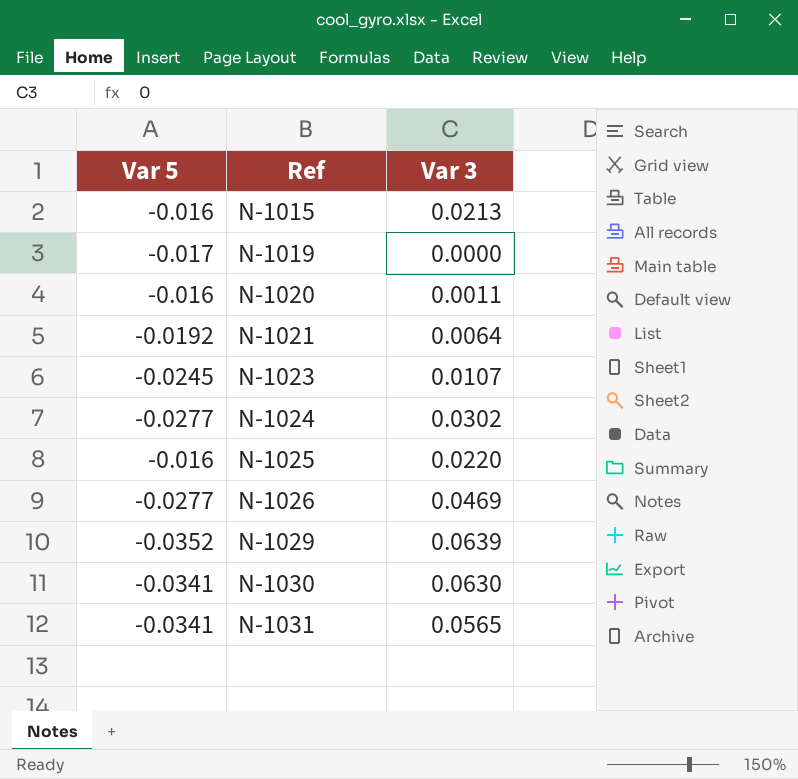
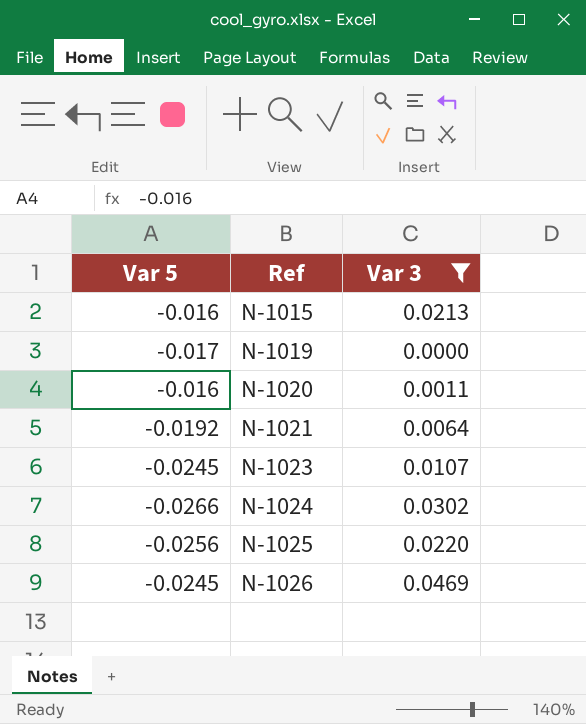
filter: none -> Var 3 <= 0.0469
N-1024 | Var 5: -0.0277 -> -0.0266
N-1025 | Var 5: -0.016 -> -0.0256
N-1026 | Var 5: -0.0277 -> -0.0245

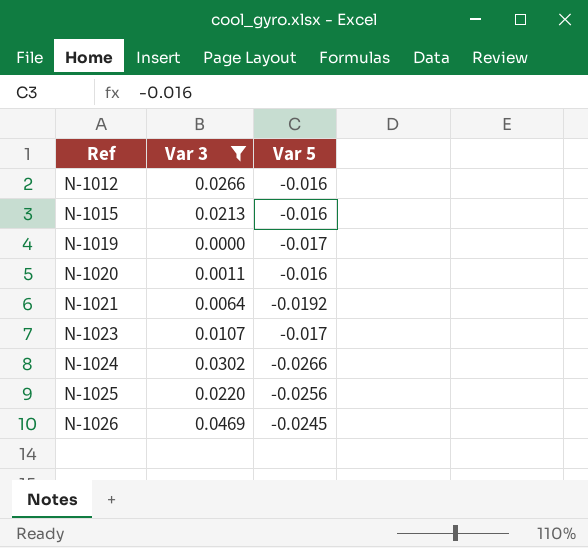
column Var 5 | position: 1 -> 3
row N-1012: none -> 0.0266 | -0.016
N-1023 | Var 5: -0.0245 -> -0.017

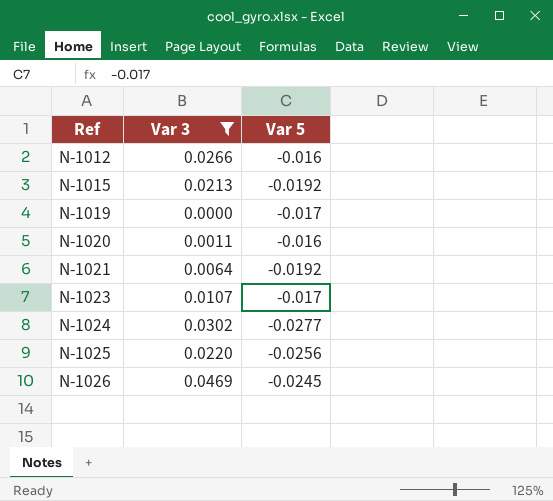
N-1015 | Var 5: -0.016 -> -0.0192
N-1024 | Var 5: -0.0266 -> -0.0277

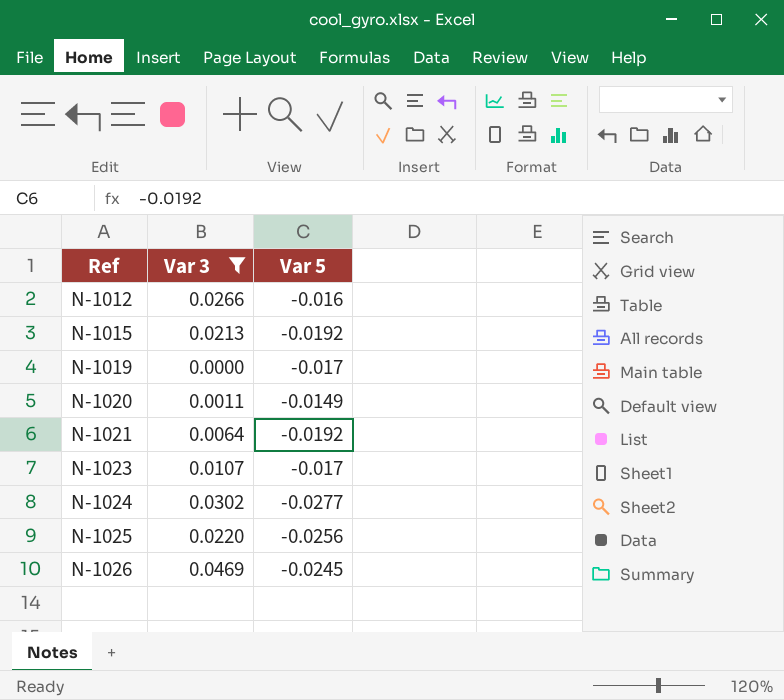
N-1020 | Var 5: -0.016 -> -0.0149

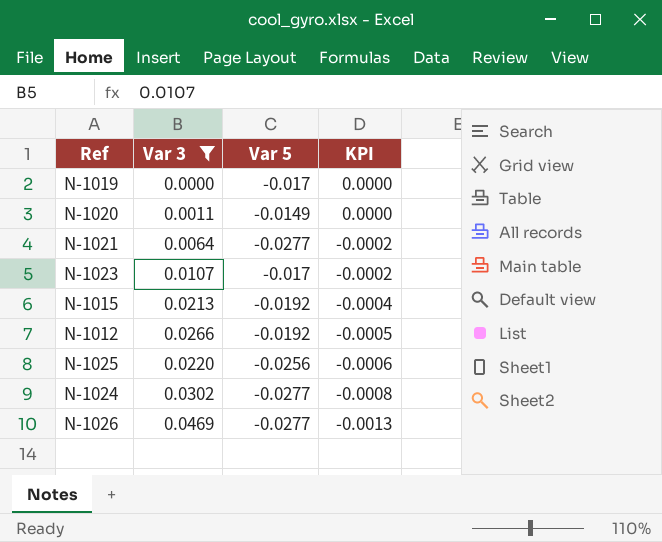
row order: Ref ascending -> KPI descending
column KPI | formula: none -> [Var 3] * [Var 5]
N-1021 | Var 5: -0.0192 -> -0.0277
N-1012 | Var 5: -0.016 -> -0.0192
N-1026 | Var 5: -0.0245 -> -0.0277

